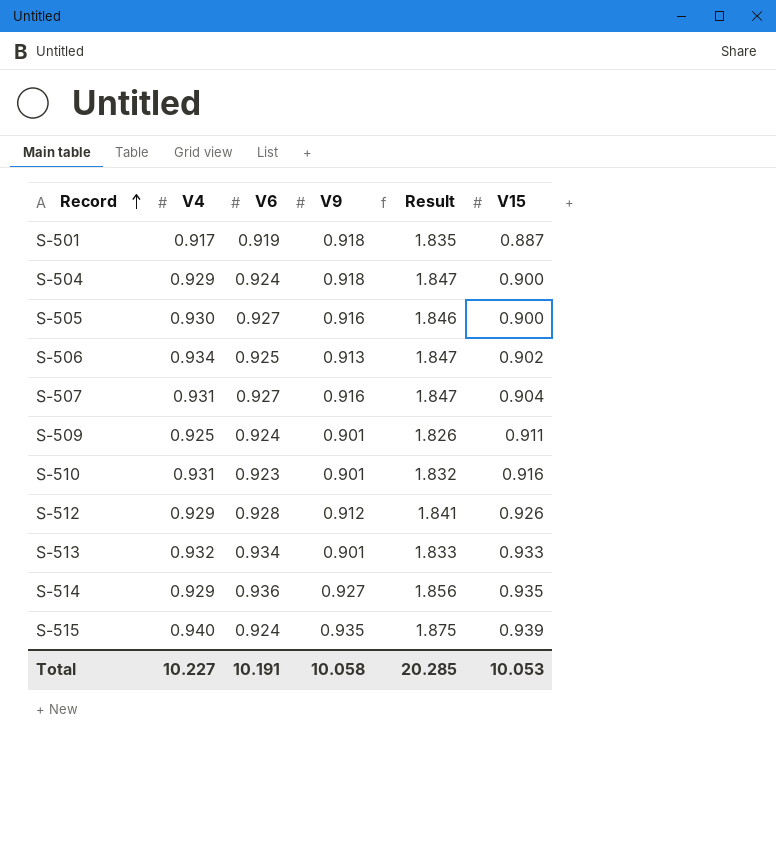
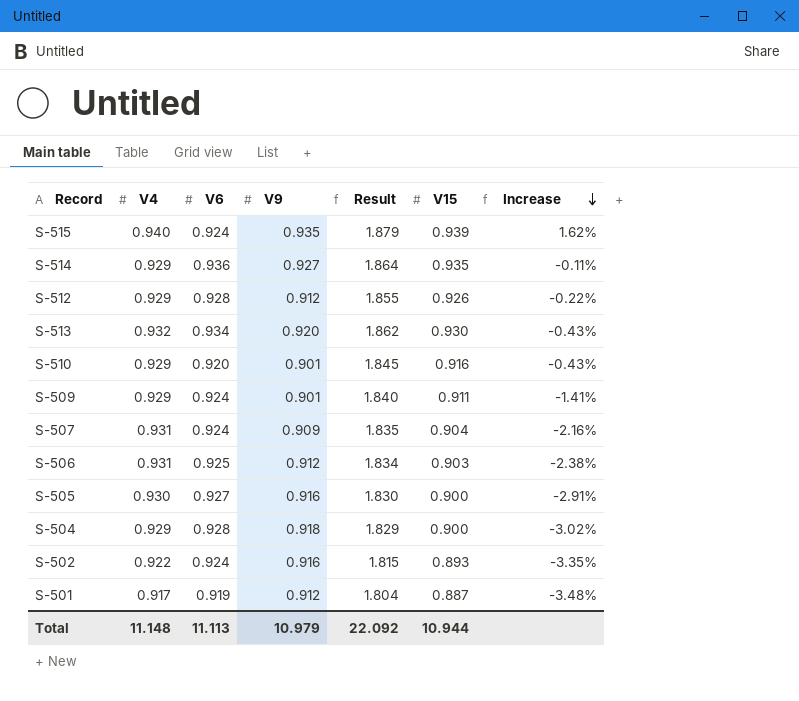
row order: Record ascending -> Increase descending
column Result | formula: [V4] + [V9] -> [V4] + [V15]
column Increase | formula: none -> ([V15] - [V6]) / [V6]
S-513 | V9: 0.901 -> 0.920
S-513 | V15: 0.933 -> 0.930
S-510 | V4: 0.931 -> 0.929
S-510 | V6: 0.923 -> 0.920
S-509 | V4: 0.925 -> 0.929
S-507 | V6: 0.927 -> 0.924
S-507 | V9: 0.916 -> 0.909
S-506 | V4: 0.934 -> 0.931
S-506 | V9: 0.913 -> 0.912
S-506 | V15: 0.902 -> 0.903
S-504 | V6: 0.924 -> 0.928
row S-502: none -> 0.922 | 0.924 | 0.916 | 1.815 | 0.893 | -3.35%
S-501 | V9: 0.918 -> 0.912
Total | V4: 10.227 -> 11.148
Total | V6: 10.191 -> 11.113
Total | V9: 10.058 -> 10.979
Total | Result: 20.285 -> 22.092
Total | V15: 10.053 -> 10.944

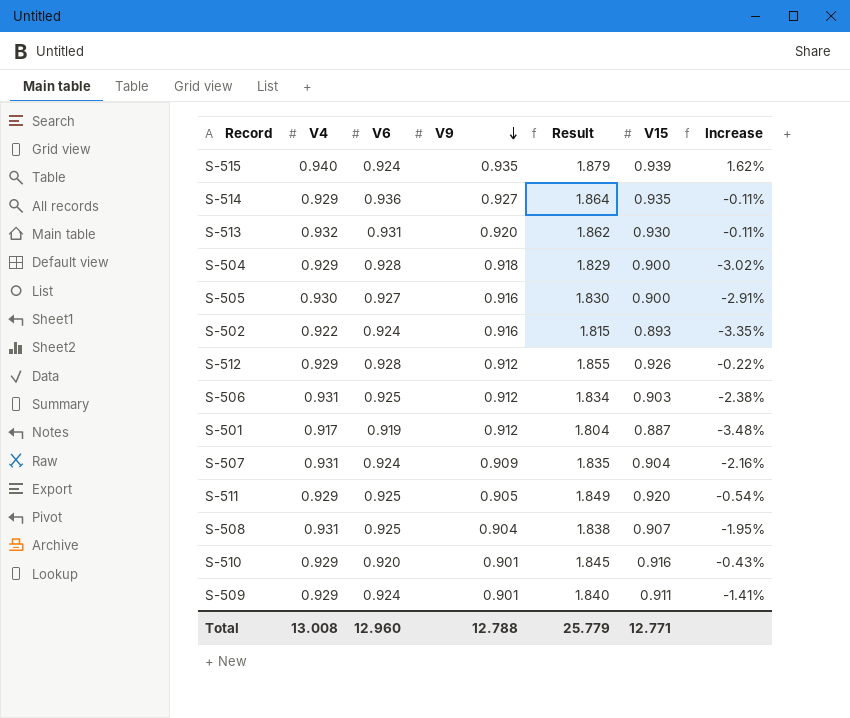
row order: Increase descending -> V9 descending
S-513 | V6: 0.934 -> 0.931
S-513 | Increase: -0.43% -> -0.11%
row S-511: none -> 0.929 | 0.925 | 0.905 | 1.849 | 0.920 | -0.54%
row S-508: none -> 0.931 | 0.925 | 0.904 | 1.838 | 0.907 | -1.95%
Total | V4: 11.148 -> 13.008
Total | V6: 11.113 -> 12.960
Total | V9: 10.979 -> 12.788
Total | Result: 22.092 -> 25.779
Total | V15: 10.944 -> 12.771

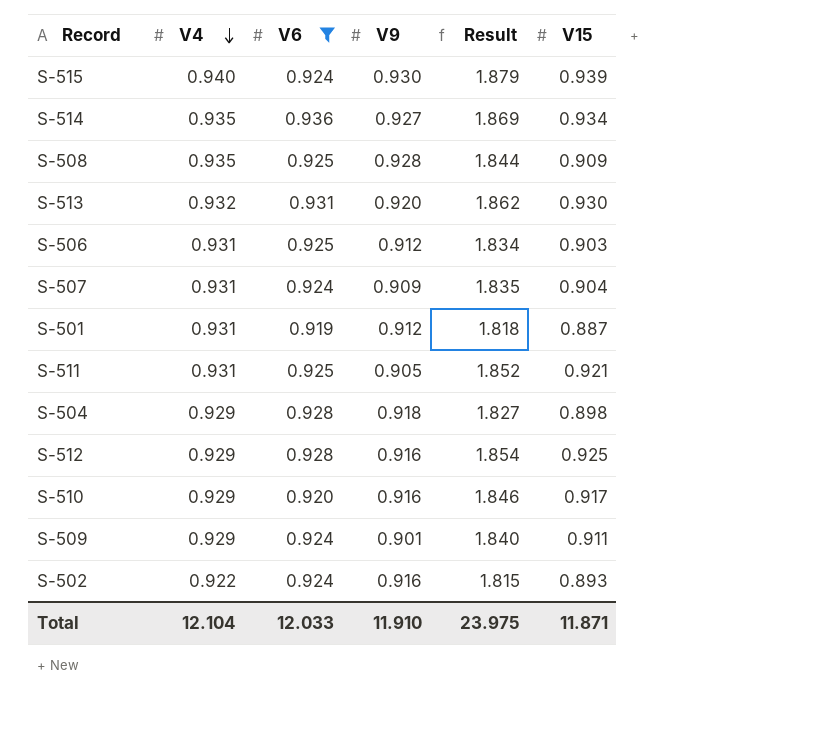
filter: none -> V6 != 0.927
row order: V9 descending -> V4 descending
column Increase | formula: ([V15] - [V6]) / [V6] -> none
S-515 | V9: 0.935 -> 0.930
S-514 | V4: 0.929 -> 0.935
S-514 | Result: 1.864 -> 1.869
S-514 | V15: 0.935 -> 0.934
S-508 | V4: 0.931 -> 0.935
S-508 | V9: 0.904 -> 0.928
S-508 | Result: 1.838 -> 1.844
S-508 | V15: 0.907 -> 0.909
S-501 | V4: 0.917 -> 0.931
S-501 | Result: 1.804 -> 1.818
S-511 | V4: 0.929 -> 0.931
S-511 | Result: 1.849 -> 1.852
S-511 | V15: 0.920 -> 0.921
S-504 | Result: 1.829 -> 1.827
S-504 | V15: 0.900 -> 0.898
S-512 | V9: 0.912 -> 0.916
S-512 | Result: 1.855 -> 1.854
S-512 | V15: 0.926 -> 0.925
S-510 | V9: 0.901 -> 0.916
S-510 | Result: 1.845 -> 1.846
S-510 | V15: 0.916 -> 0.917
Total | V4: 13.008 -> 12.104
Total | V6: 12.960 -> 12.033
Total | V9: 12.788 -> 11.910
Total | Result: 25.779 -> 23.975
Total | V15: 12.771 -> 11.871

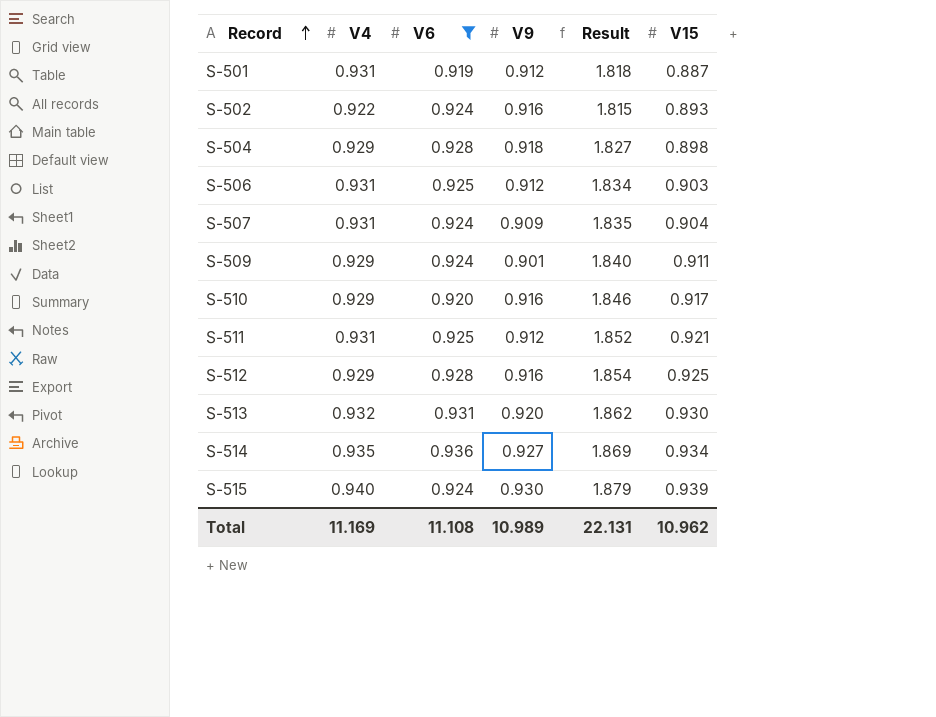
row order: V4 descending -> Record ascending
row S-508: 0.935 | 0.925 | 0.928 | 1.844 | 0.909 -> none
S-511 | V9: 0.905 -> 0.912
Total | V4: 12.104 -> 11.169
Total | V6: 12.033 -> 11.108
Total | V9: 11.910 -> 10.989
Total | Result: 23.975 -> 22.131
Total | V15: 11.871 -> 10.962

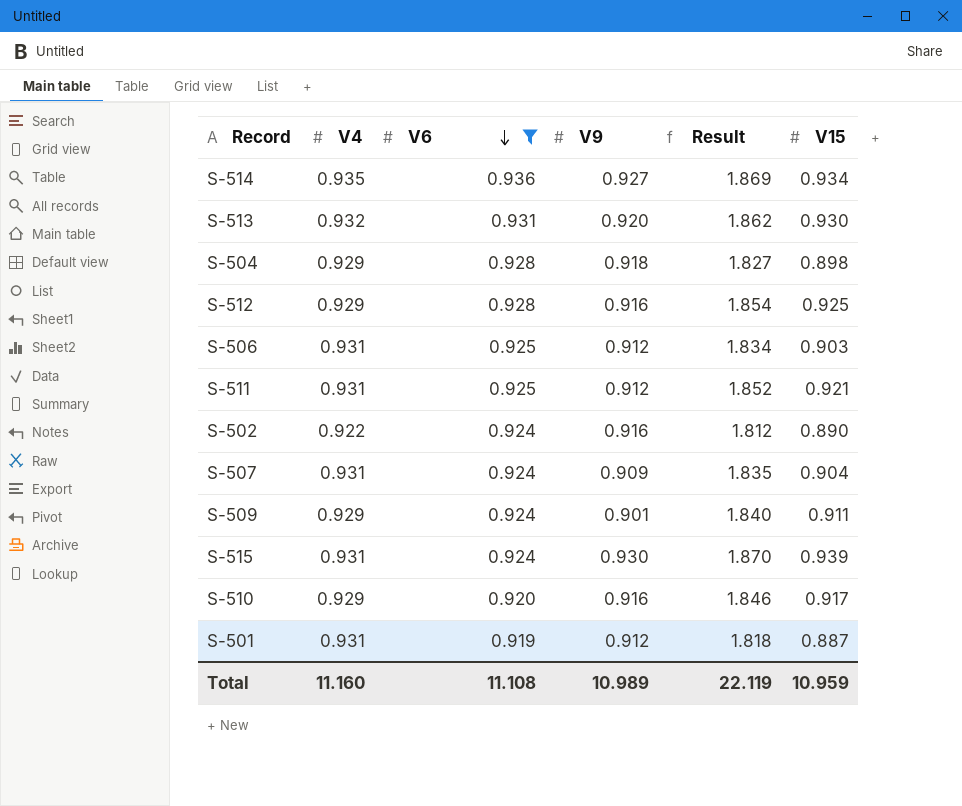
row order: Record ascending -> V6 descending
S-502 | Result: 1.815 -> 1.812
S-502 | V15: 0.893 -> 0.890
S-515 | V4: 0.940 -> 0.931
S-515 | Result: 1.879 -> 1.870
Total | V4: 11.169 -> 11.160
Total | Result: 22.131 -> 22.119
Total | V15: 10.962 -> 10.959

